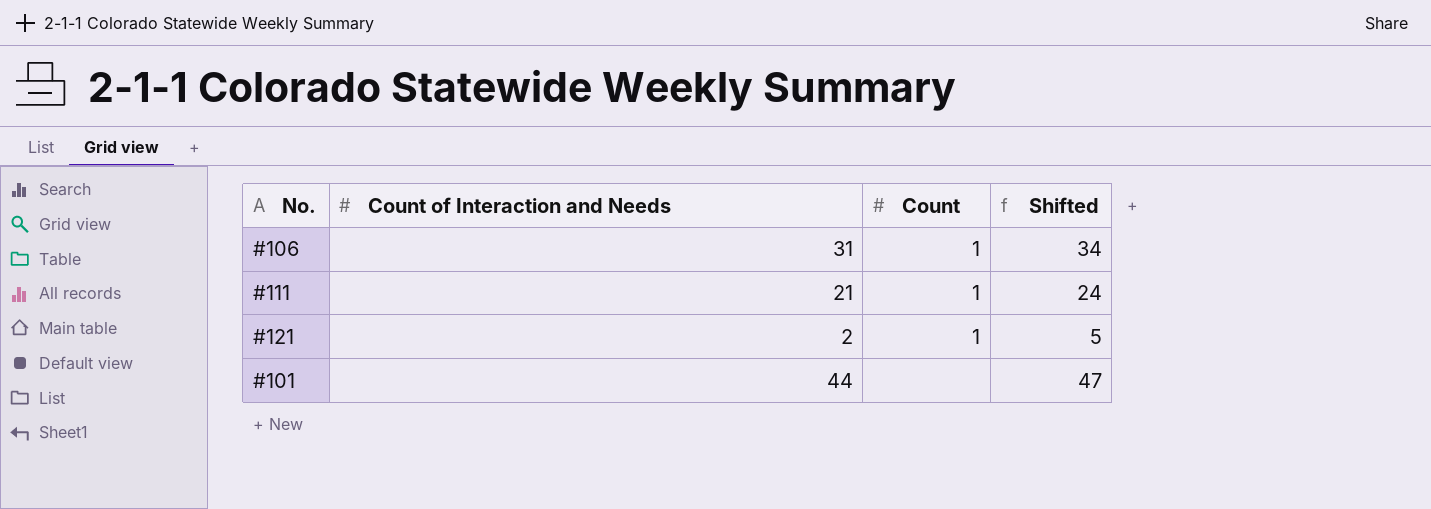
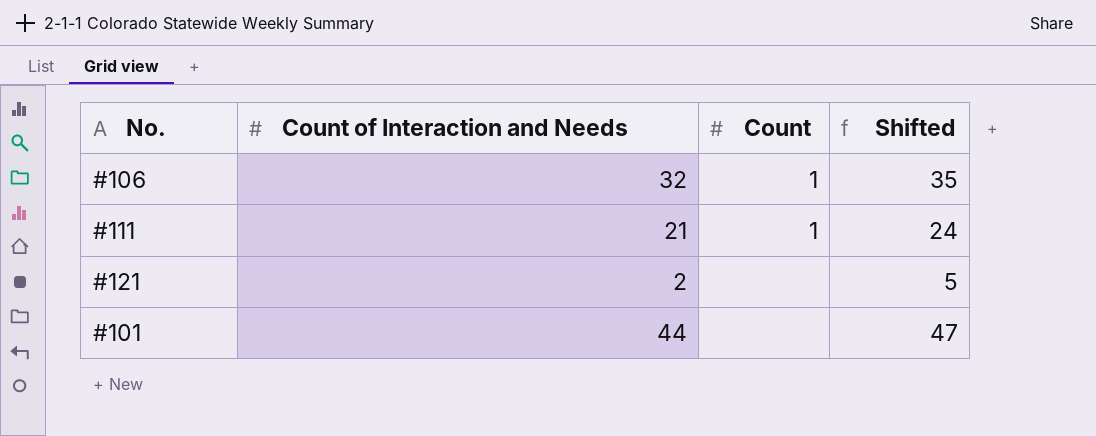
#106 | Count of Interaction and Needs: 31 -> 32
#106 | Shifted: 34 -> 35
#121 | Count: 1 -> none

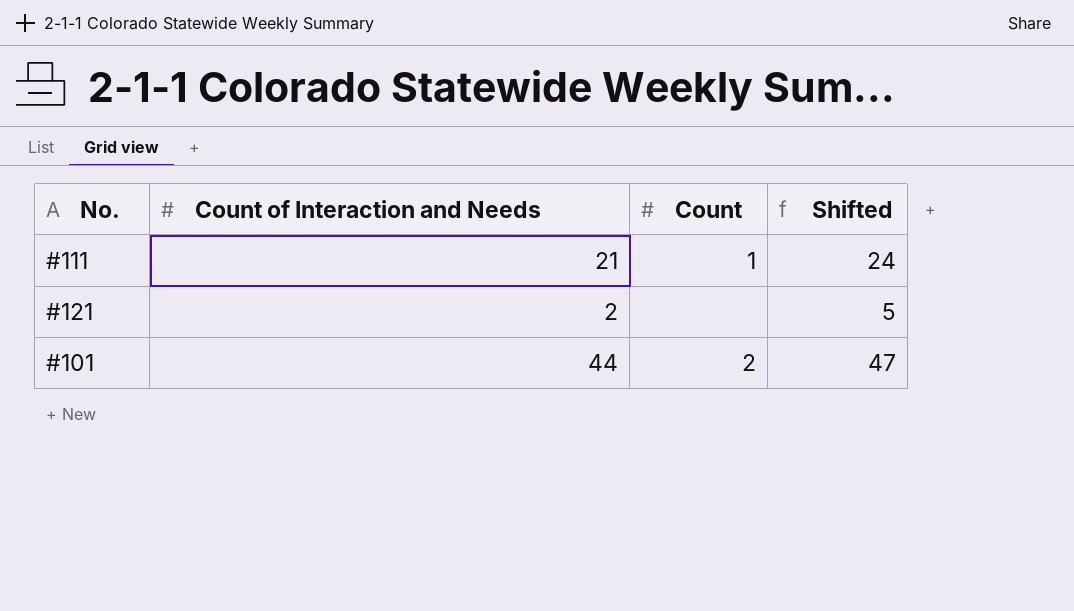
row #106: 32 | 1 | 35 -> none
#101 | Count: none -> 2

